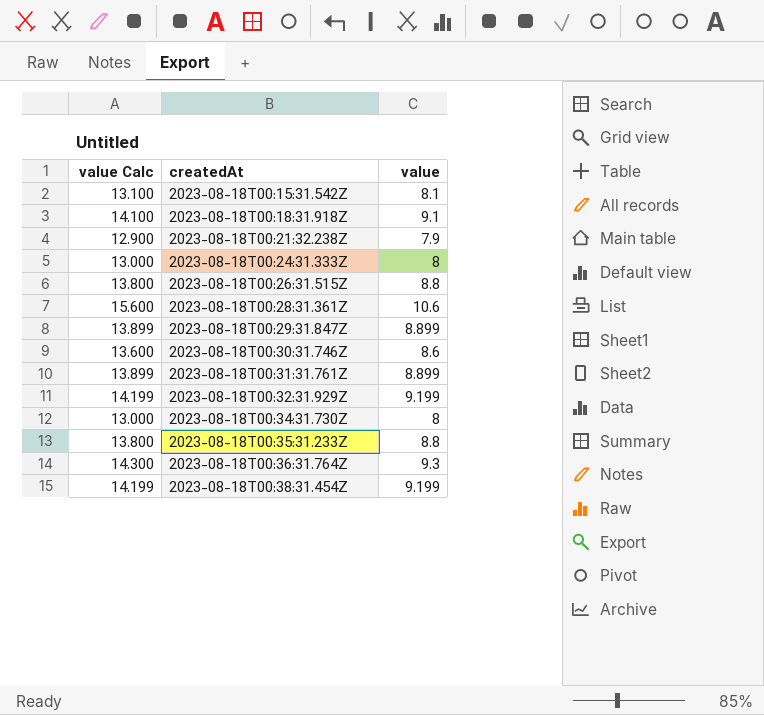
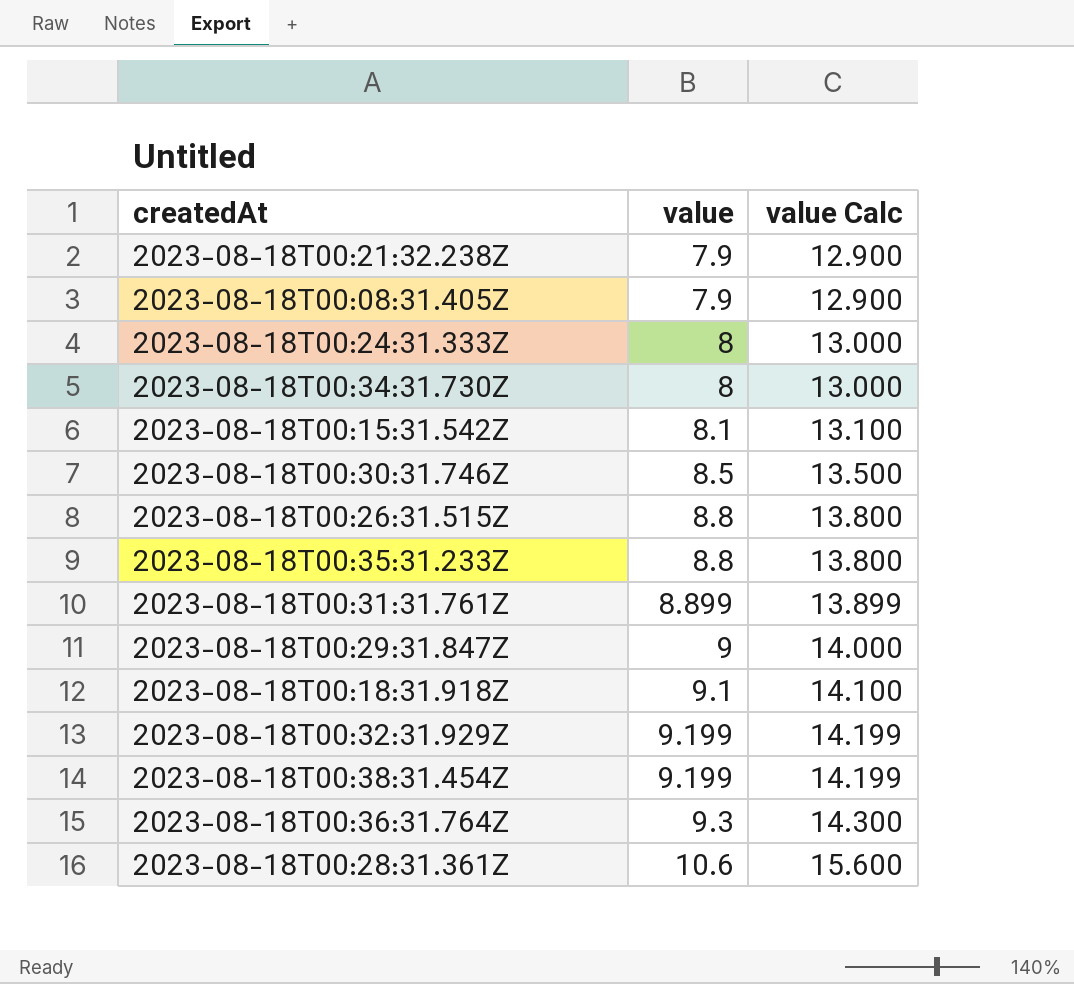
row order: createdAt ascending -> value ascending
column value Calc | position: 1 -> 3
row 2023-08-18T00:08:31.405Z: none -> 7.9 | 12.900
2023-08-18T00:30:31.746Z | value: 8.6 -> 8.5
2023-08-18T00:30:31.746Z | value Calc: 13.600 -> 13.500
2023-08-18T00:29:31.847Z | value: 8.899 -> 9
2023-08-18T00:29:31.847Z | value Calc: 13.899 -> 14.000

